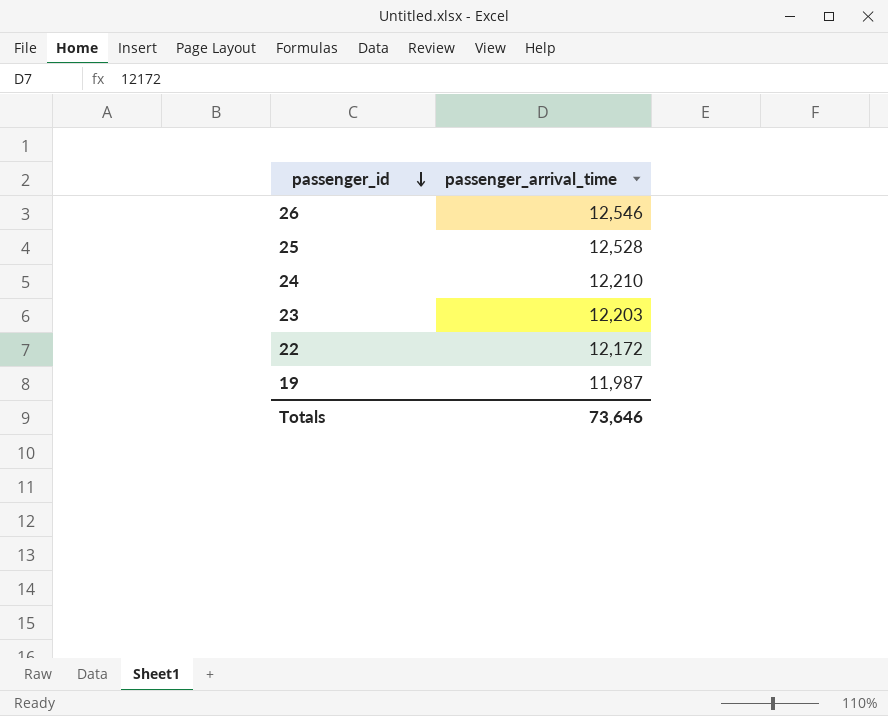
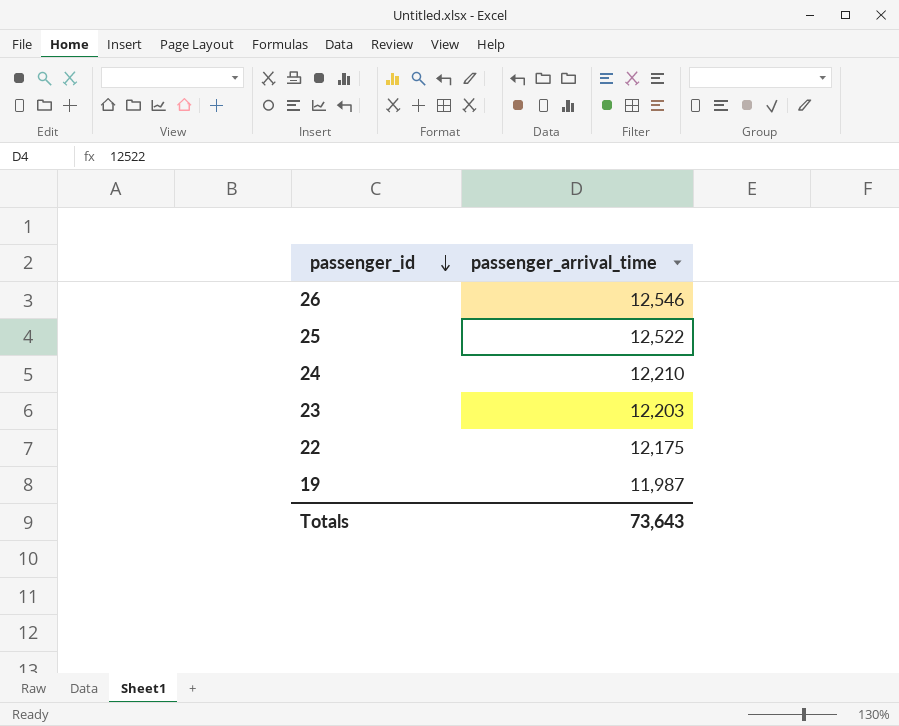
25 | passenger_arrival_time: 12,528 -> 12,522
22 | passenger_arrival_time: 12,172 -> 12,175
Totals | passenger_arrival_time: 73,646 -> 73,643

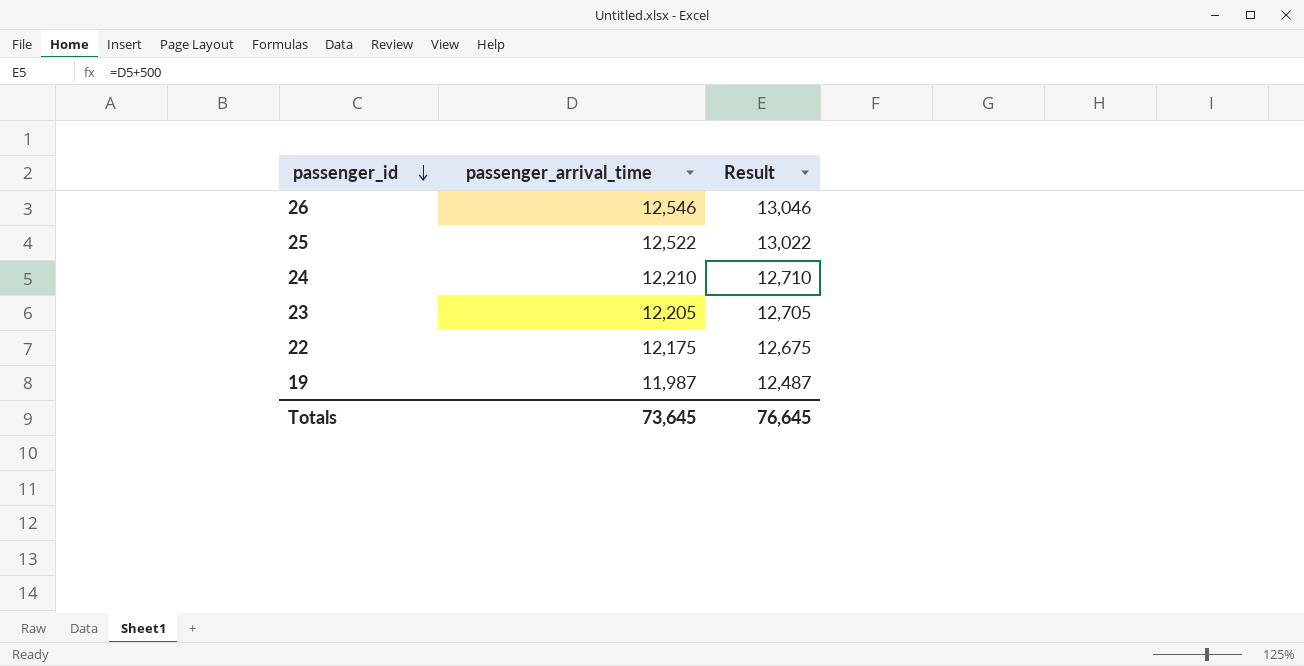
column Result | formula: none -> [passenger_arrival_time] + 500
23 | passenger_arrival_time: 12,203 -> 12,205
Totals | passenger_arrival_time: 73,643 -> 73,645

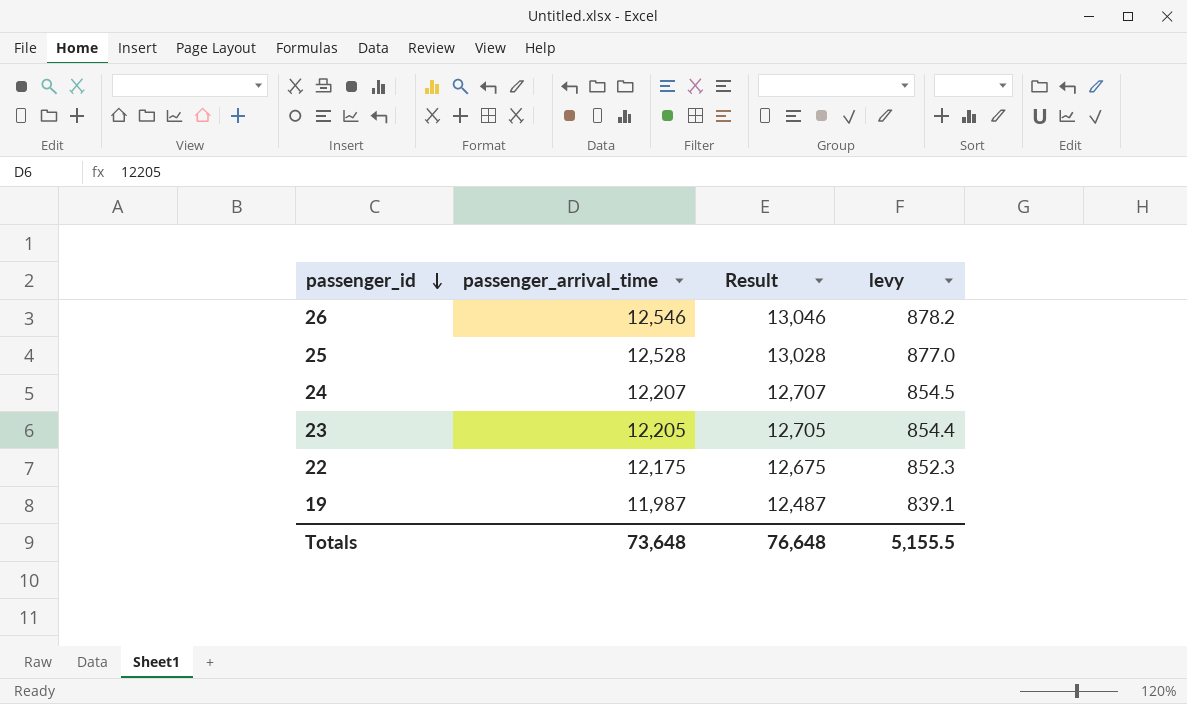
column levy | formula: none -> [passenger_arrival_time] * 0.07
25 | passenger_arrival_time: 12,522 -> 12,528
25 | Result: 13,022 -> 13,028
24 | passenger_arrival_time: 12,210 -> 12,207
24 | Result: 12,710 -> 12,707
Totals | passenger_arrival_time: 73,645 -> 73,648
Totals | Result: 76,645 -> 76,648

